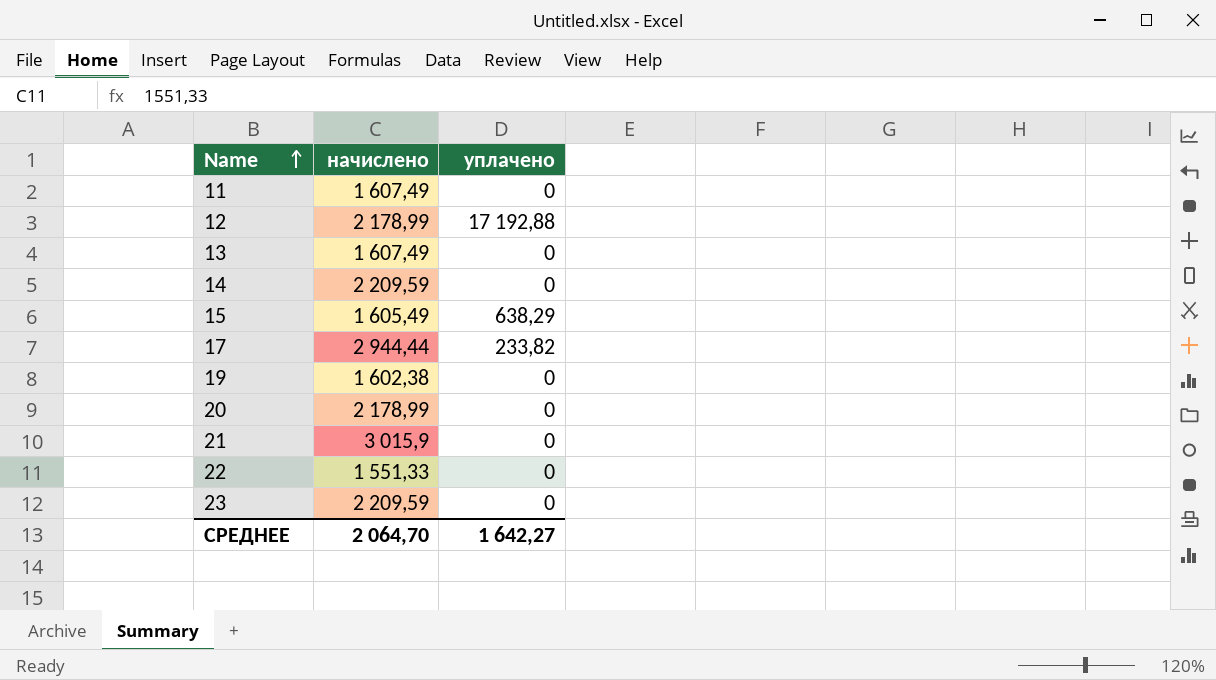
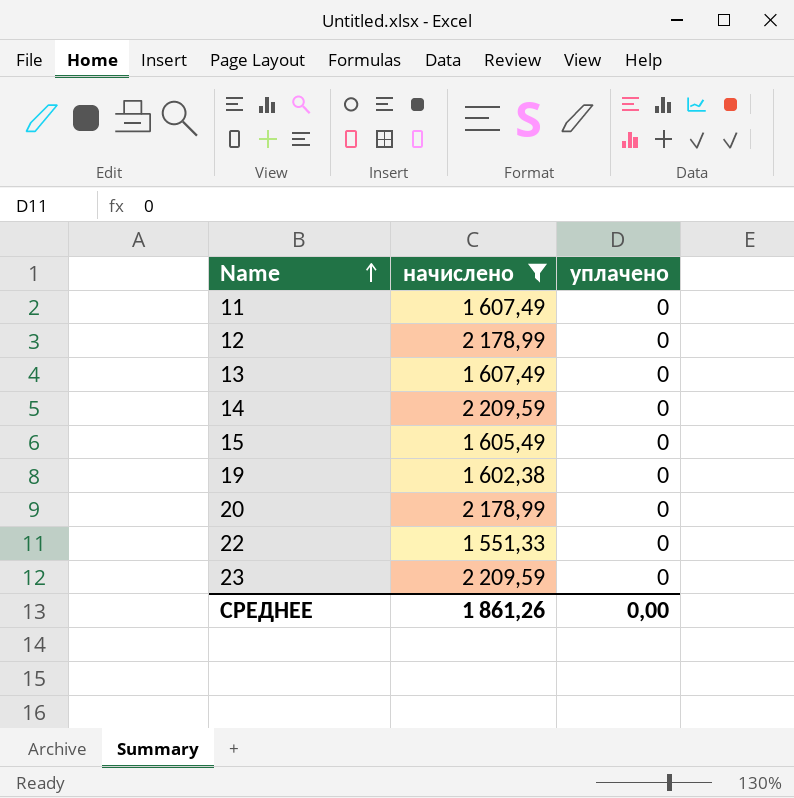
filter: none -> начислено <= 2 209,59
12 | уплачено: 17 192,88 -> 0
15 | уплачено: 638,29 -> 0
СРЕДНЕЕ | начислено: 2 064,70 -> 1 861,26
СРЕДНЕЕ | уплачено: 1 642,27 -> 0,00

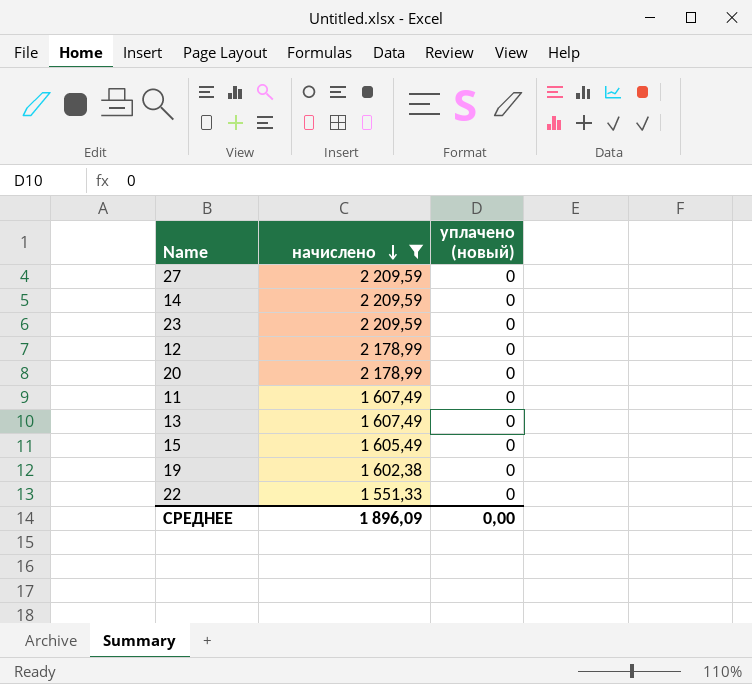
row order: Name ascending -> начислено descending
column name: уплачено -> уплачено (новый)
row 27: none -> 2 209,59 | 0
СРЕДНЕЕ | начислено: 1 861,26 -> 1 896,09

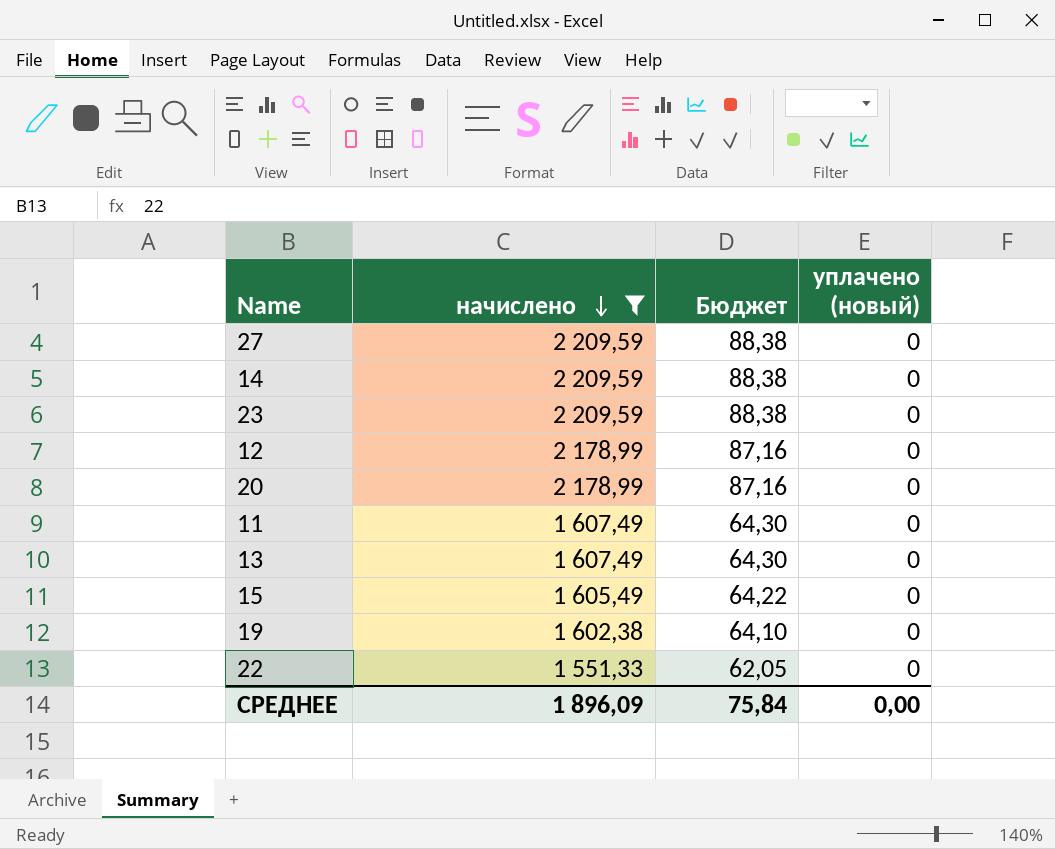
column Бюджет | formula: none -> [начислено] * 0,04

